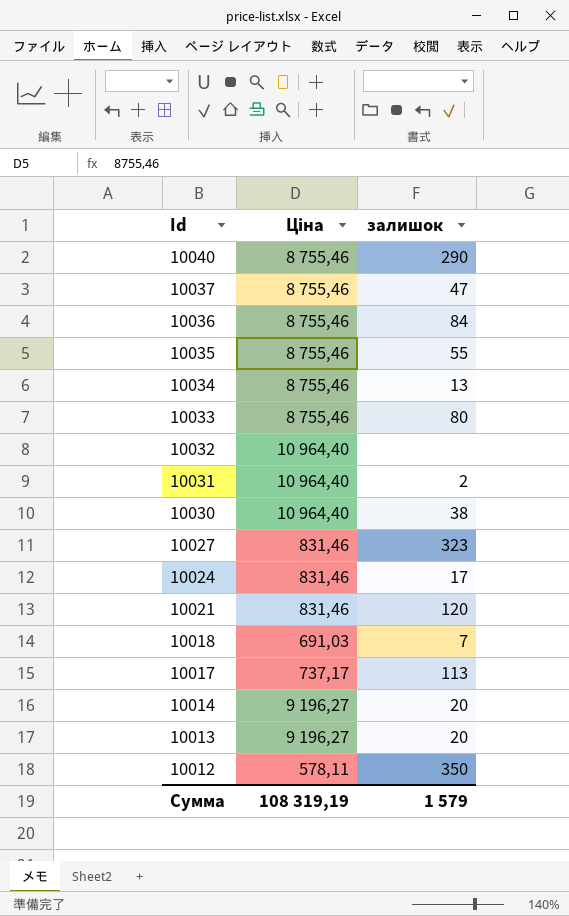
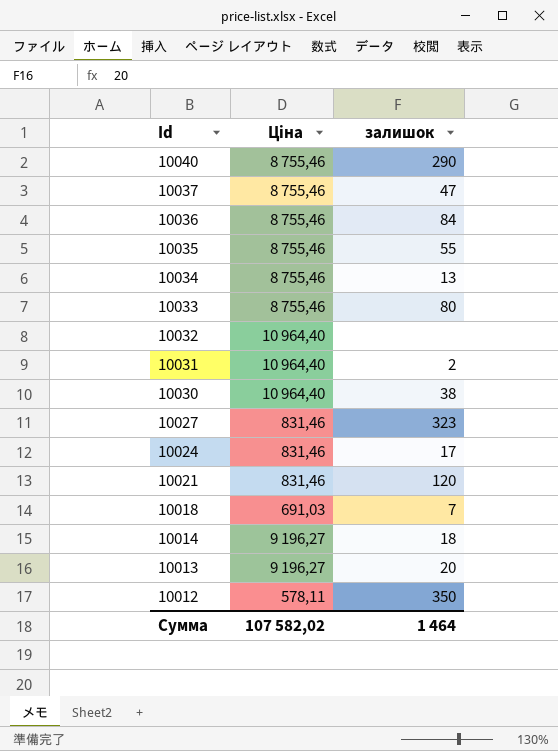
row 10017: 737,17 | 113 -> none
10014 | залишок: 20 -> 18
Сумма | Ціна: 108 319,19 -> 107 582,02
Сумма | залишок: 1 579 -> 1 464

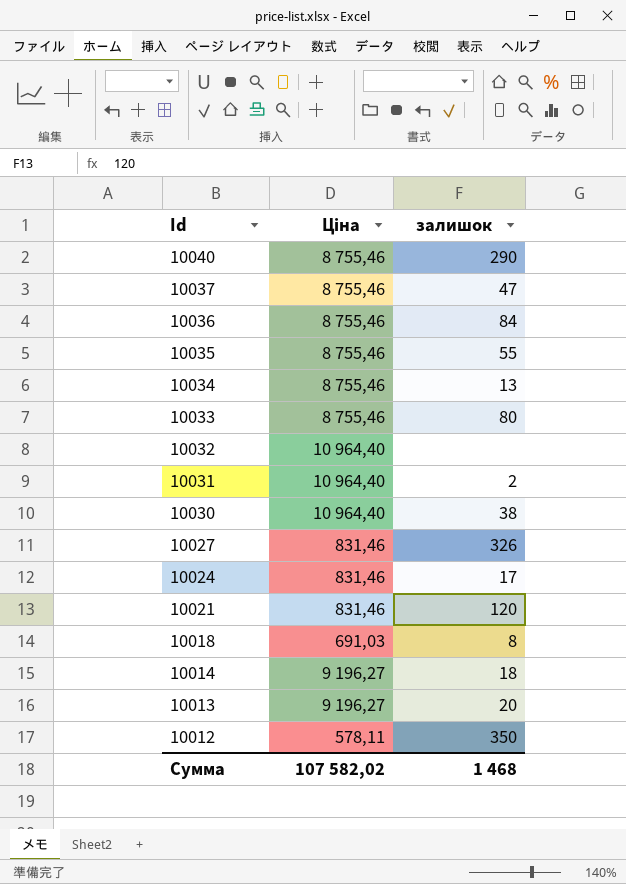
10027 | залишок: 323 -> 326
10018 | залишок: 7 -> 8
Сумма | залишок: 1 464 -> 1 468

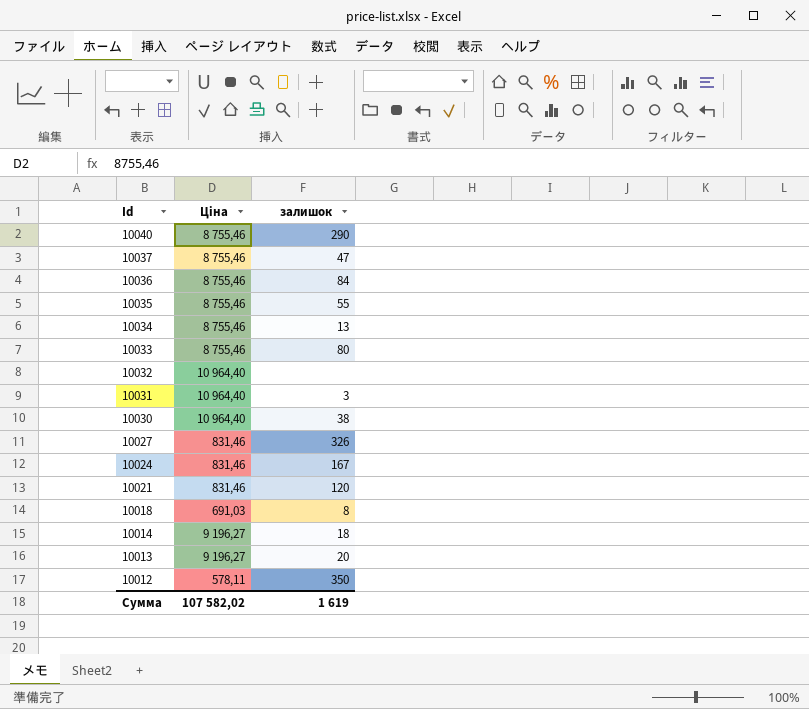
10031 | залишок: 2 -> 3
10024 | залишок: 17 -> 167
Сумма | залишок: 1 468 -> 1 619

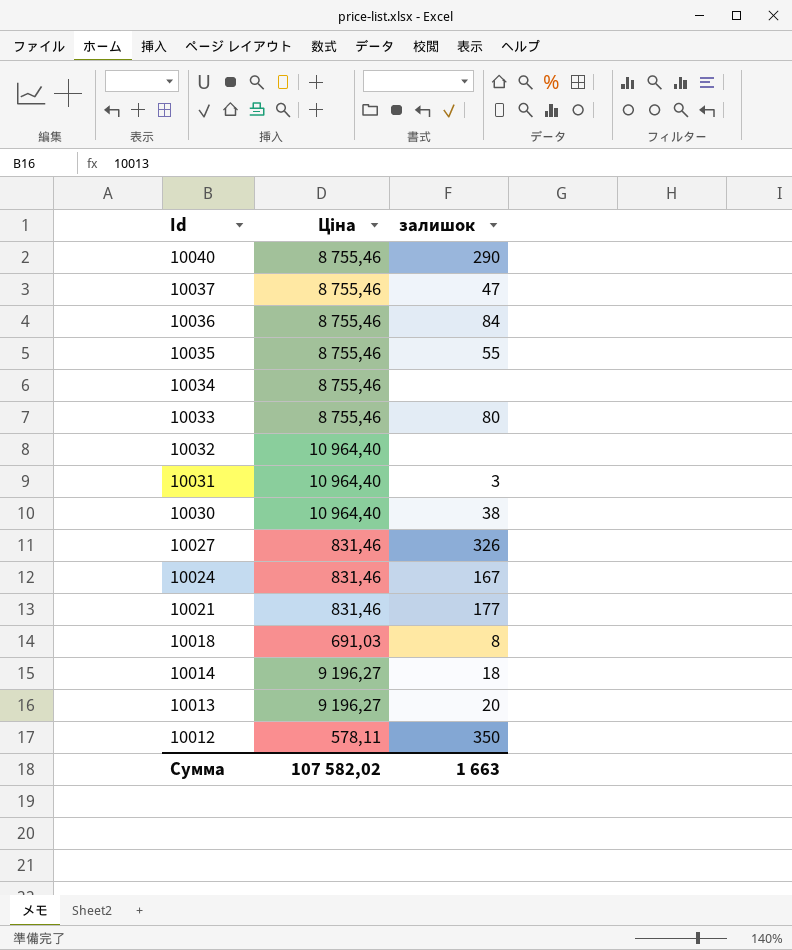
10034 | залишок: 13 -> none
10021 | залишок: 120 -> 177
Сумма | залишок: 1 619 -> 1 663

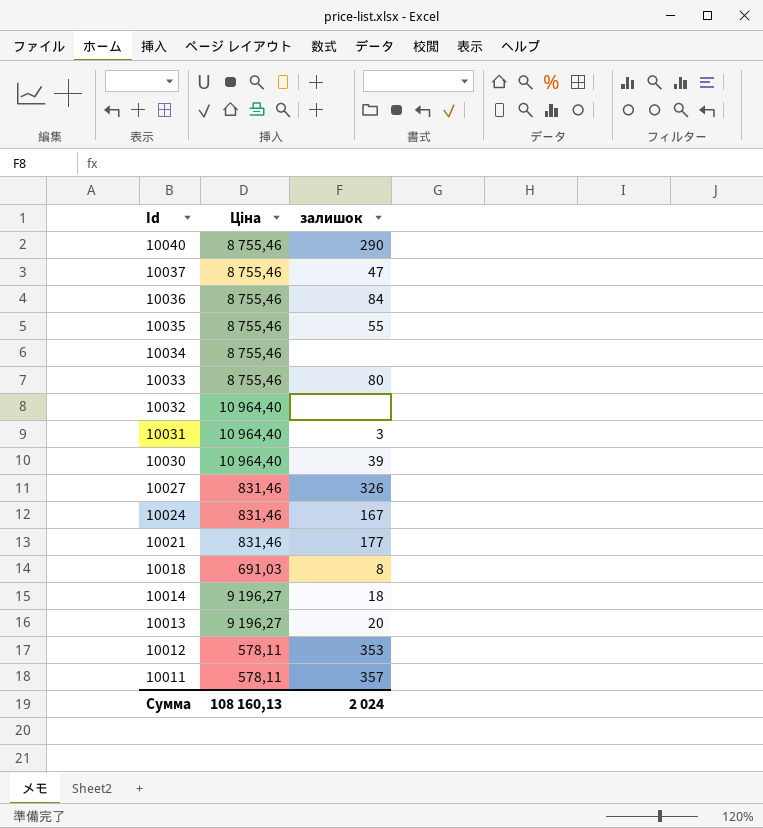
10030 | залишок: 38 -> 39
10012 | залишок: 350 -> 353
row 10011: none -> 578,11 | 357
Сумма | Ціна: 107 582,02 -> 108 160,13
Сумма | залишок: 1 663 -> 2 024

